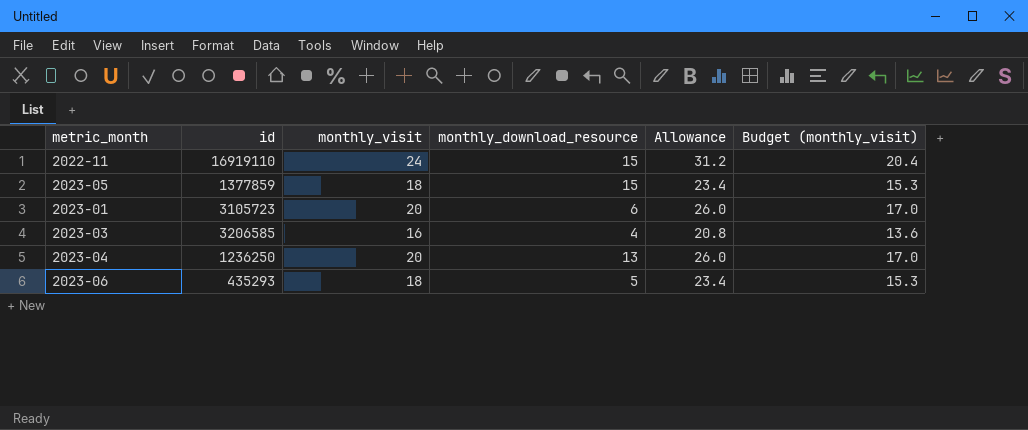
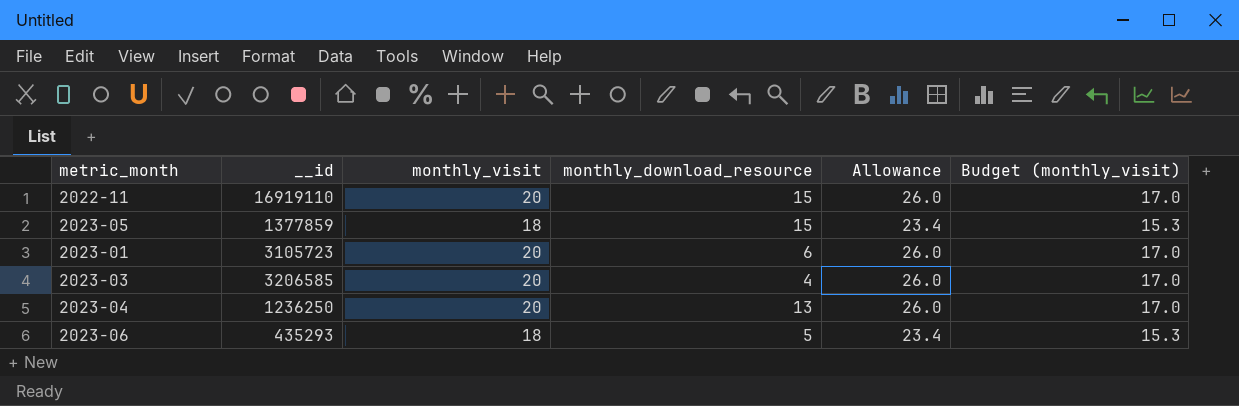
column name: id -> __id
2022-11 | monthly_visit: 24 -> 20
2022-11 | Allowance: 31.2 -> 26.0
2022-11 | Budget (monthly_visit): 20.4 -> 17.0
2023-03 | monthly_visit: 16 -> 20
2023-03 | Allowance: 20.8 -> 26.0
2023-03 | Budget (monthly_visit): 13.6 -> 17.0

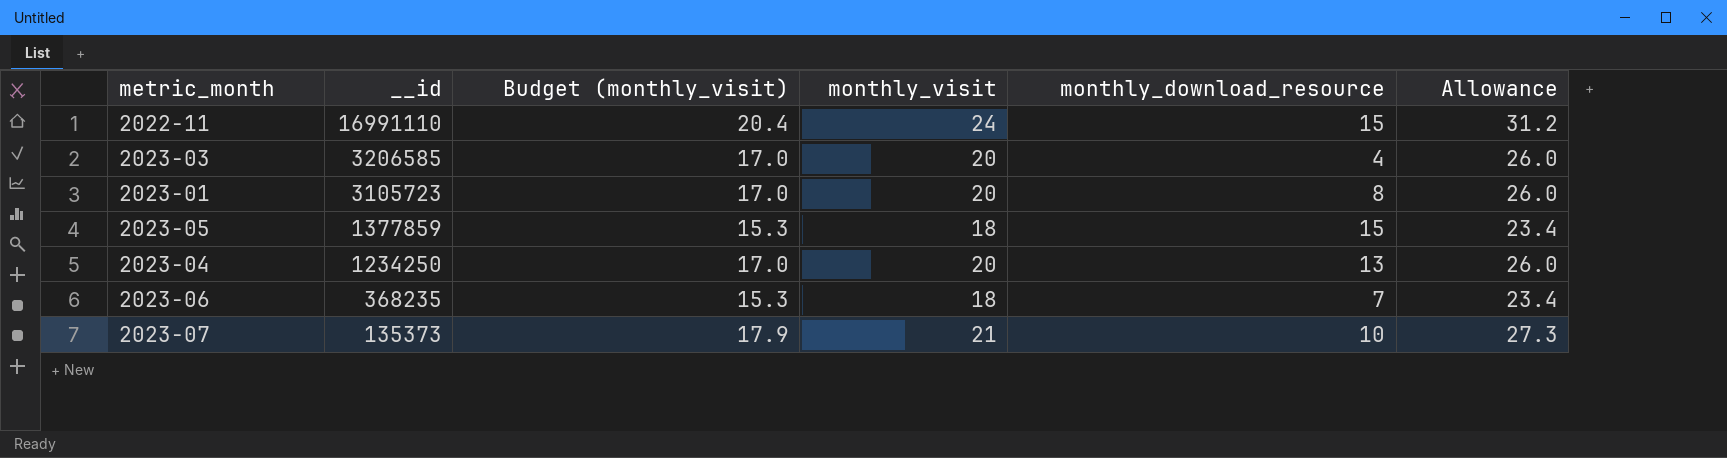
row order: none -> __id descending
column Budget (monthly_visit) | position: 6 -> 3
2022-11 | __id: 16919110 -> 16991110
2022-11 | Budget (monthly_visit): 17.0 -> 20.4
2022-11 | monthly_visit: 20 -> 24
2022-11 | Allowance: 26.0 -> 31.2
2023-01 | monthly_download_resource: 6 -> 8
2023-04 | __id: 1236250 -> 1234250
2023-06 | __id: 435293 -> 368235
2023-06 | monthly_download_resource: 5 -> 7
row 2023-07: none -> 135373 | 17.9 | 21 | 10 | 27.3

